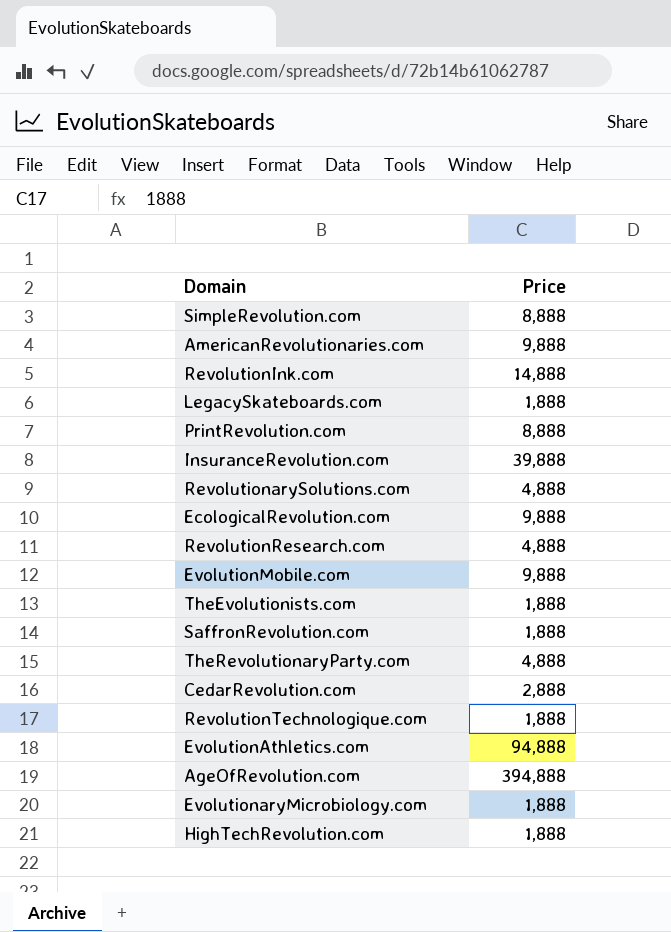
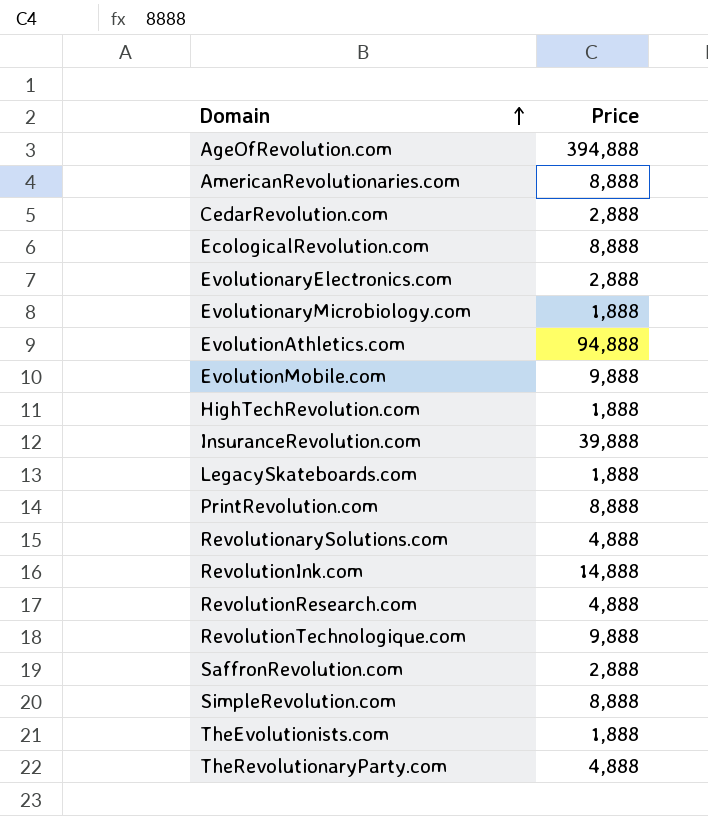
row order: none -> Domain ascending
AmericanRevolutionaries.com | Price: 9,888 -> 8,888
EcologicalRevolution.com | Price: 9,888 -> 8,888
row EvolutionaryElectronics.com: none -> 2,888
RevolutionTechnologique.com | Price: 1,888 -> 9,888
SaffronRevolution.com | Price: 1,888 -> 2,888

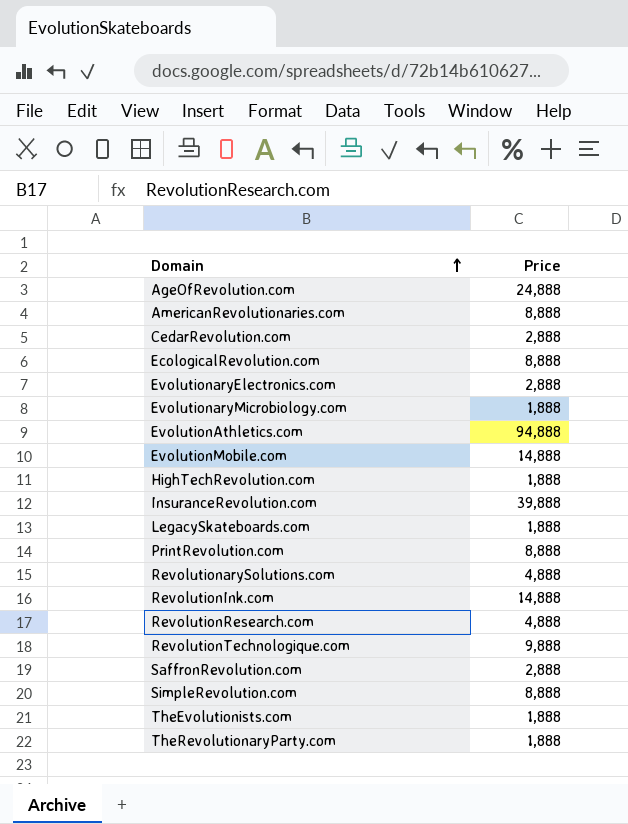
AgeOfRevolution.com | Price: 394,888 -> 24,888
EvolutionMobile.com | Price: 9,888 -> 14,888
TheRevolutionaryParty.com | Price: 4,888 -> 1,888

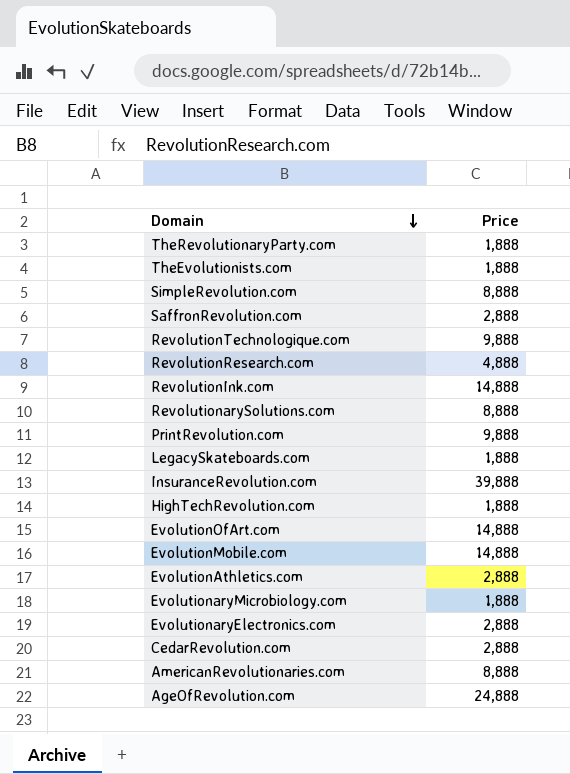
row order: Domain ascending -> Domain descending
row EcologicalRevolution.com: 8,888 -> none
RevolutionarySolutions.com | Price: 4,888 -> 8,888
PrintRevolution.com | Price: 8,888 -> 9,888
row EvolutionOfArt.com: none -> 14,888
EvolutionAthletics.com | Price: 94,888 -> 2,888

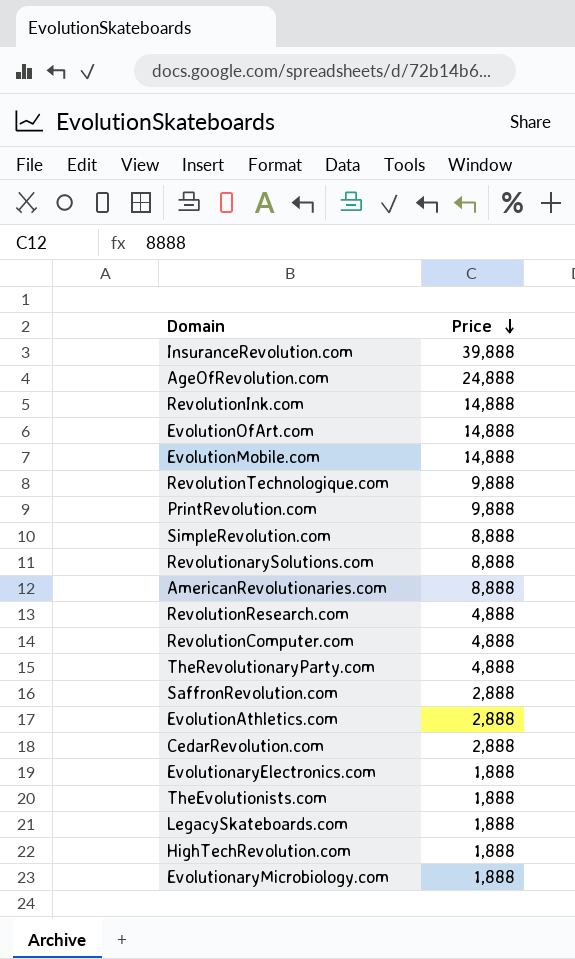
row order: Domain descending -> Price descending
row RevolutionComputer.com: none -> 4,888
TheRevolutionaryParty.com | Price: 1,888 -> 4,888
EvolutionaryElectronics.com | Price: 2,888 -> 1,888

